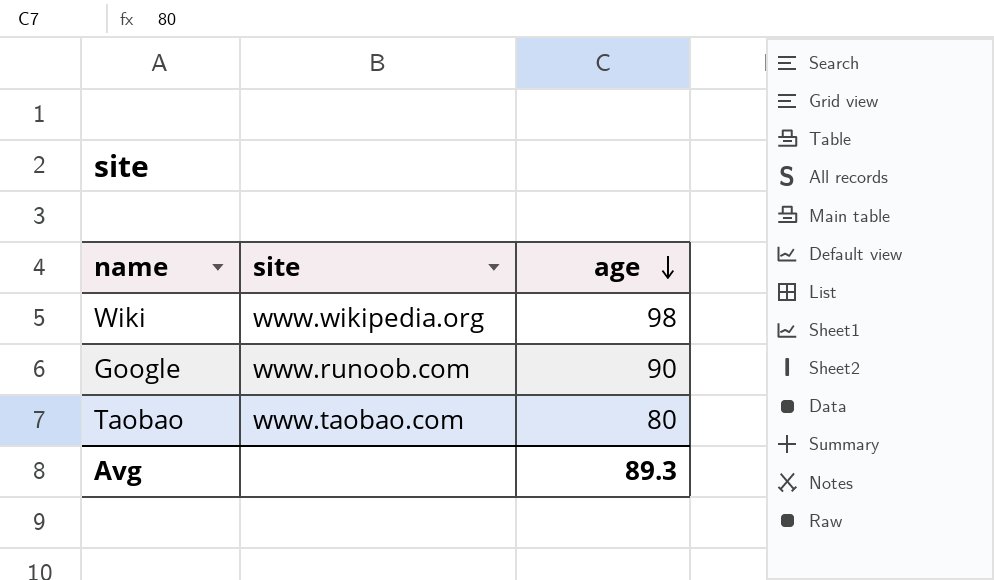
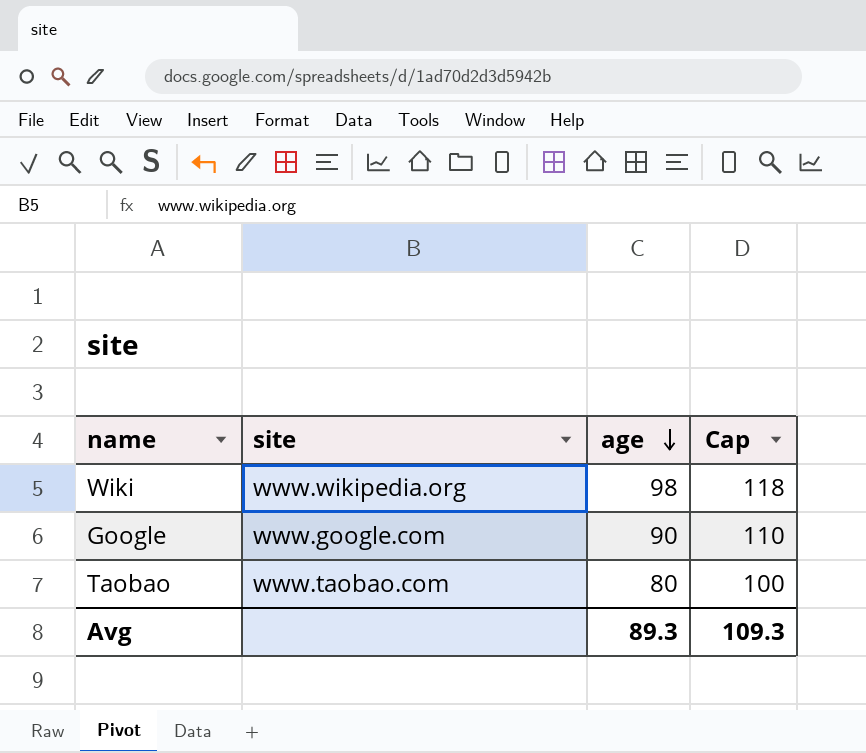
column Cap | formula: none -> [age] + 20
Google | site: www.runoob.com -> www.google.com

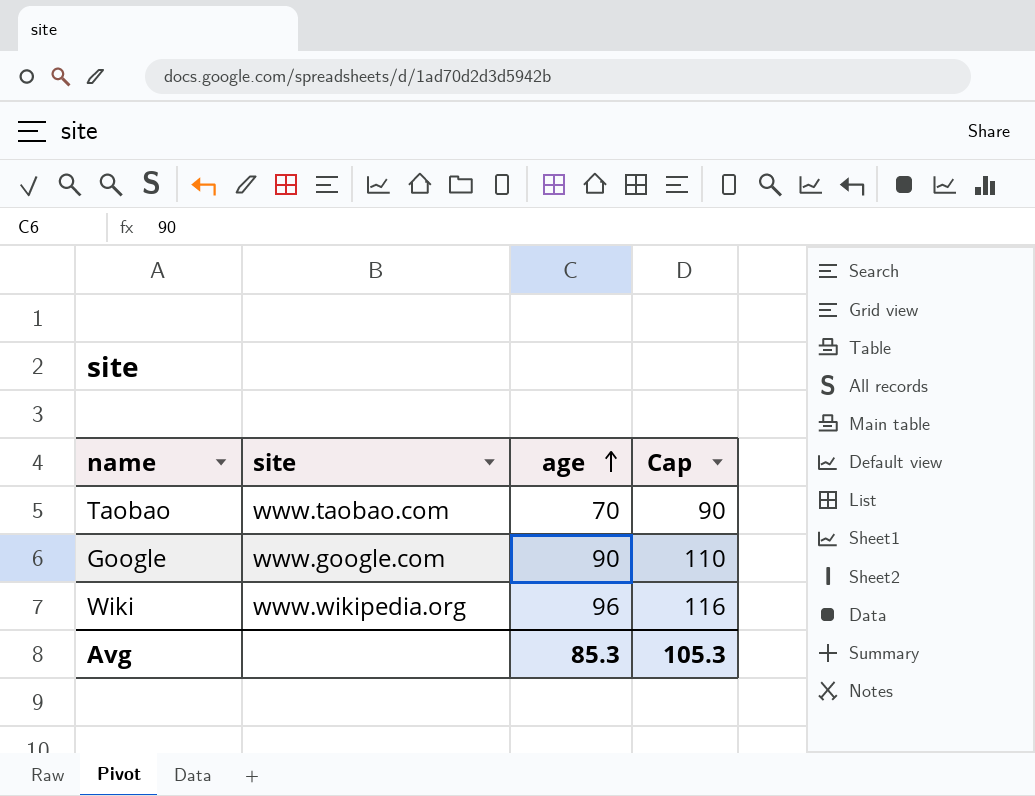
row order: age descending -> age ascending
Taobao | age: 80 -> 70
Taobao | Cap: 100 -> 90
Wiki | age: 98 -> 96
Wiki | Cap: 118 -> 116
Avg | age: 89.3 -> 85.3
Avg | Cap: 109.3 -> 105.3

